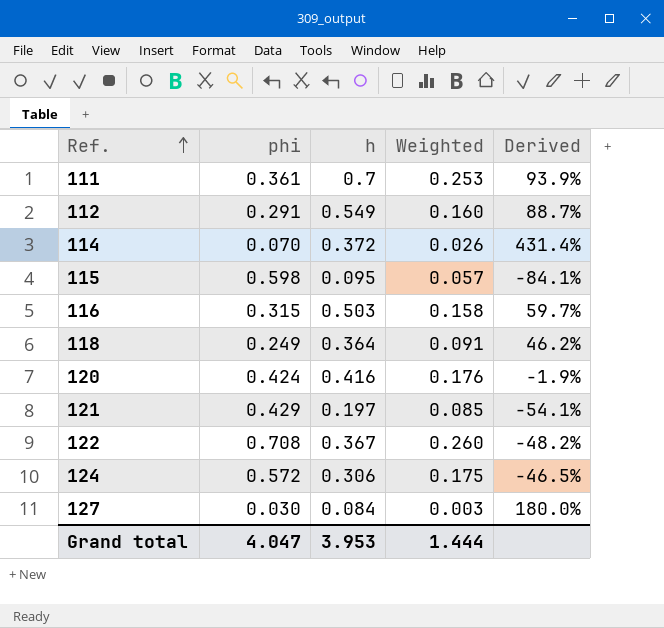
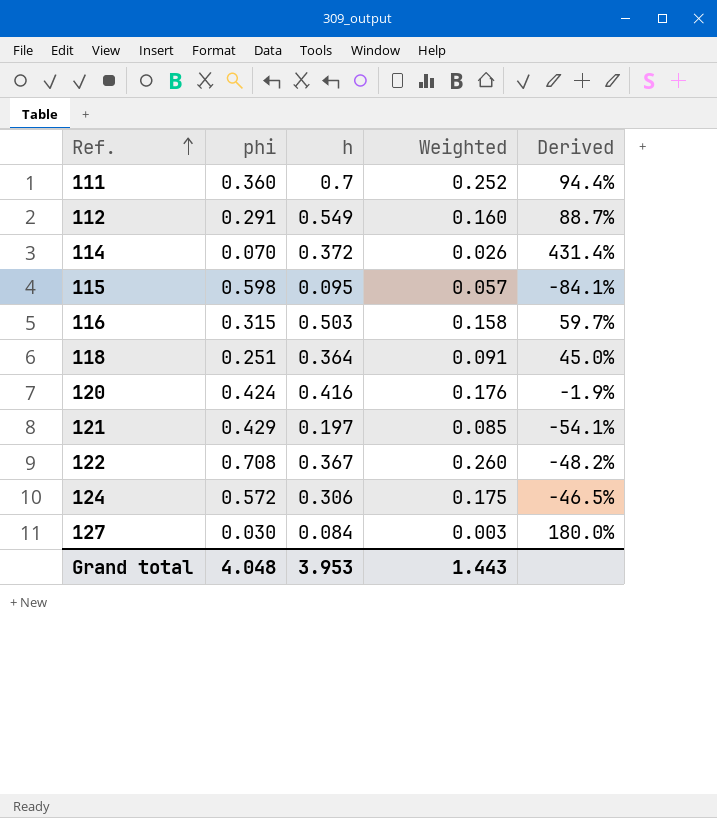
111 | phi: 0.361 -> 0.360
111 | Weighted: 0.253 -> 0.252
111 | Derived: 93.9% -> 94.4%
118 | phi: 0.249 -> 0.251
118 | Derived: 46.2% -> 45.0%
Grand total | phi: 4.047 -> 4.048
Grand total | Weighted: 1.444 -> 1.443

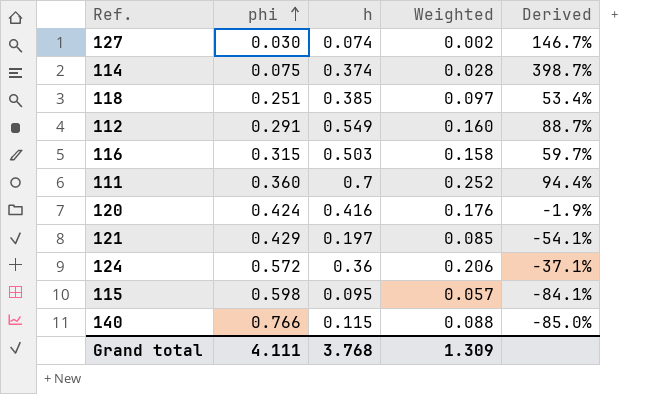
row order: Ref. ascending -> phi ascending
row 122: 0.708 | 0.367 | 0.260 | -48.2% -> none
127 | h: 0.084 -> 0.074
127 | Weighted: 0.003 -> 0.002
127 | Derived: 180.0% -> 146.7%
114 | phi: 0.070 -> 0.075
114 | h: 0.372 -> 0.374
114 | Weighted: 0.026 -> 0.028
114 | Derived: 431.4% -> 398.7%
118 | h: 0.364 -> 0.385
118 | Weighted: 0.091 -> 0.097
118 | Derived: 45.0% -> 53.4%
124 | h: 0.306 -> 0.36
124 | Weighted: 0.175 -> 0.206
124 | Derived: -46.5% -> -37.1%
row 140: none -> 0.766 | 0.115 | 0.088 | -85.0%
Grand total | phi: 4.048 -> 4.111
Grand total | h: 3.953 -> 3.768
Grand total | Weighted: 1.443 -> 1.309

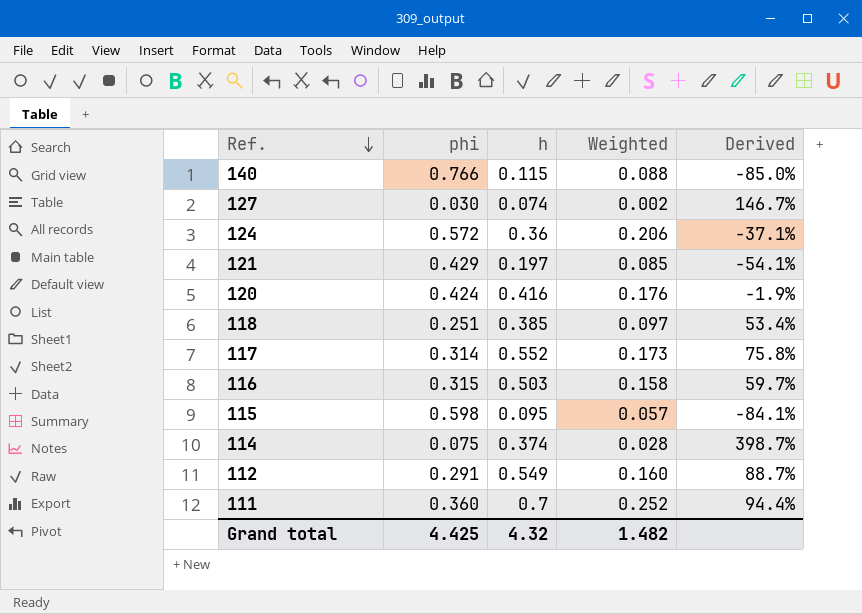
row order: phi ascending -> Ref. descending
row 117: none -> 0.314 | 0.552 | 0.173 | 75.8%
Grand total | phi: 4.111 -> 4.425
Grand total | h: 3.768 -> 4.32
Grand total | Weighted: 1.309 -> 1.482

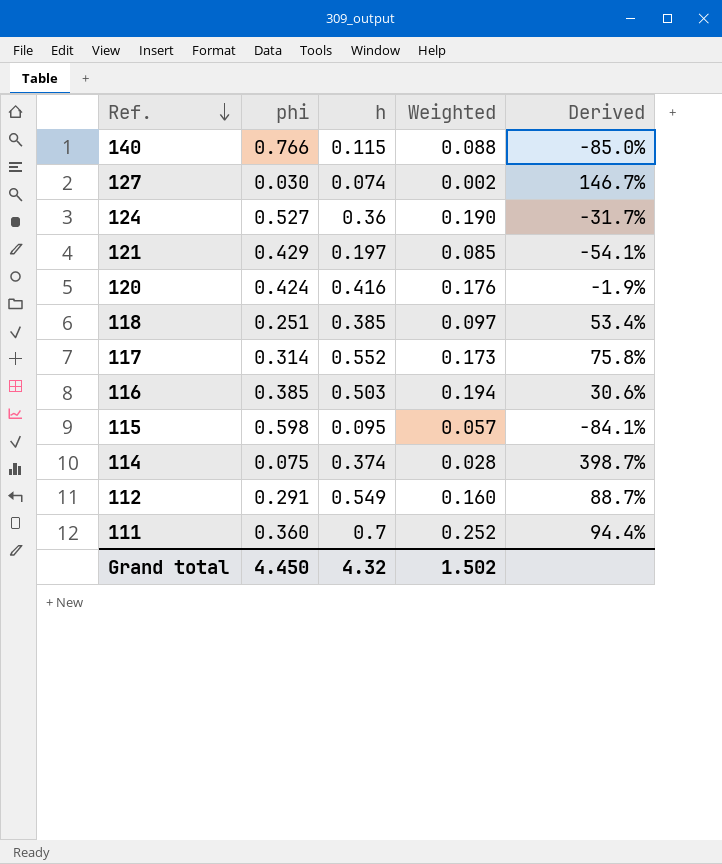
124 | phi: 0.572 -> 0.527
124 | Weighted: 0.206 -> 0.190
124 | Derived: -37.1% -> -31.7%
116 | phi: 0.315 -> 0.385
116 | Weighted: 0.158 -> 0.194
116 | Derived: 59.7% -> 30.6%
Grand total | phi: 4.425 -> 4.450
Grand total | Weighted: 1.482 -> 1.502

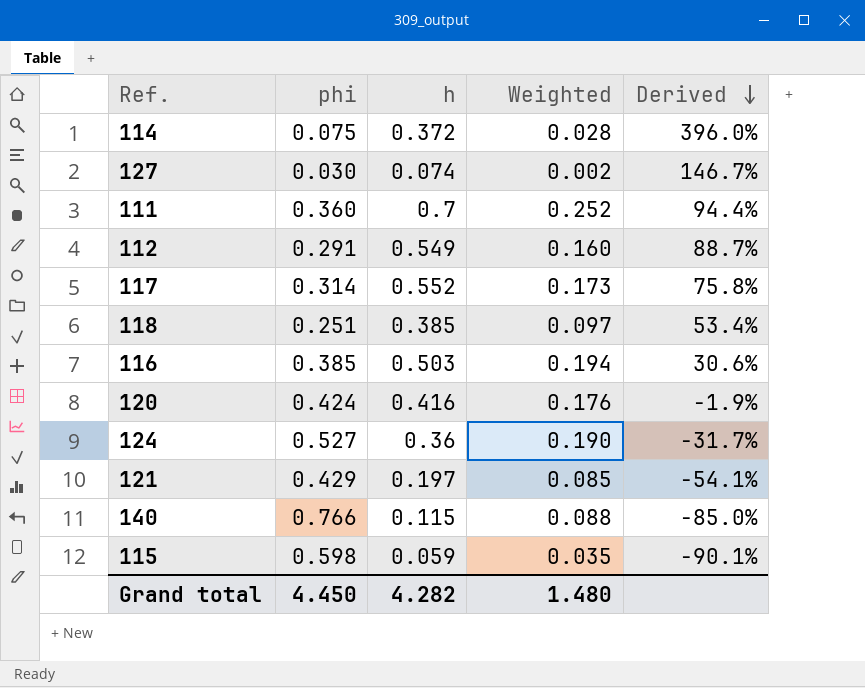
row order: Ref. descending -> Derived descending
114 | h: 0.374 -> 0.372
114 | Derived: 398.7% -> 396.0%
115 | h: 0.095 -> 0.059
115 | Weighted: 0.057 -> 0.035
115 | Derived: -84.1% -> -90.1%
Grand total | h: 4.32 -> 4.282
Grand total | Weighted: 1.502 -> 1.480

